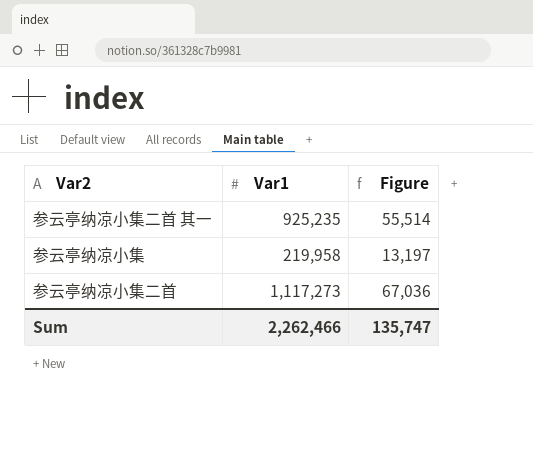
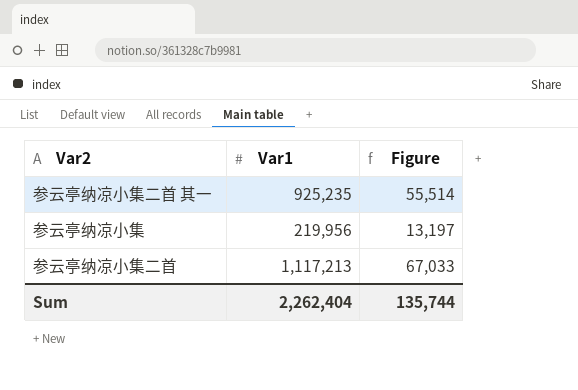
参云亭纳凉小集 | Var1: 219,958 -> 219,956
参云亭纳凉小集二首 | Var1: 1,117,273 -> 1,117,213
参云亭纳凉小集二首 | Figure: 67,036 -> 67,033
Sum | Var1: 2,262,466 -> 2,262,404
Sum | Figure: 135,747 -> 135,744

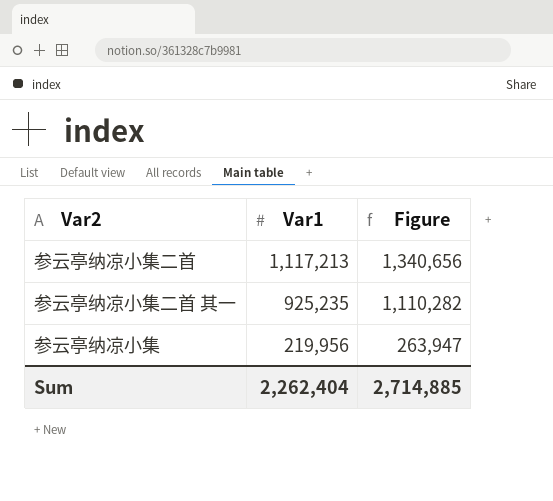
row order: none -> Var1 descending
column Figure | formula: [Var1] * 0.06 -> [Var1] * 1.2
Sum | Figure: 135,744 -> 2,714,885

